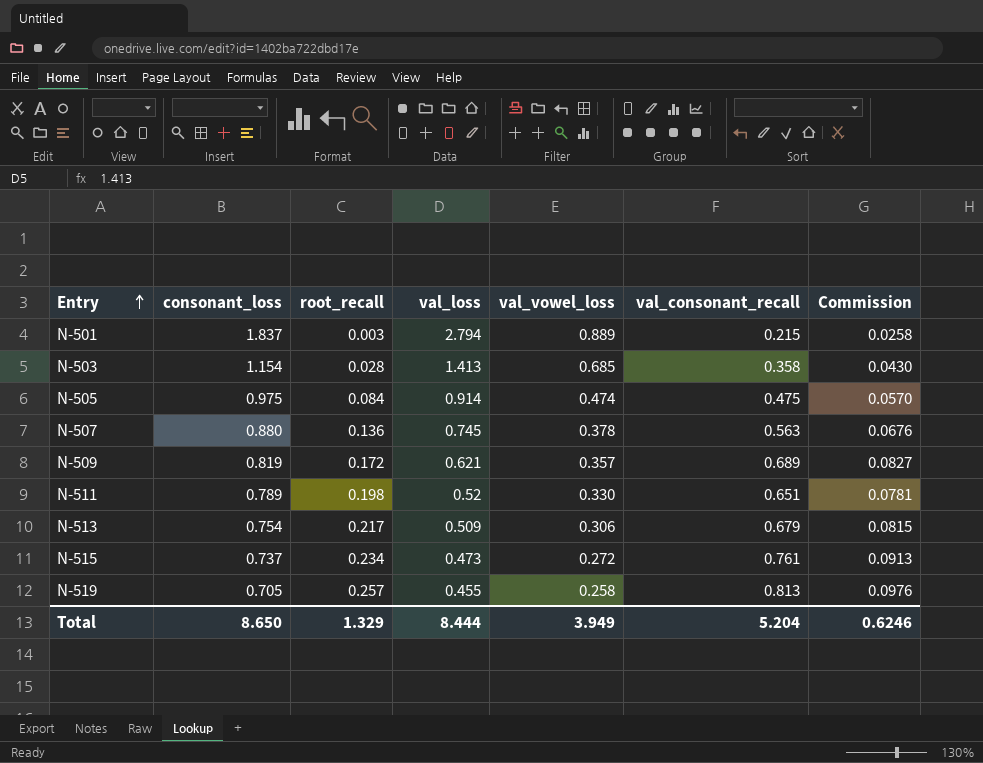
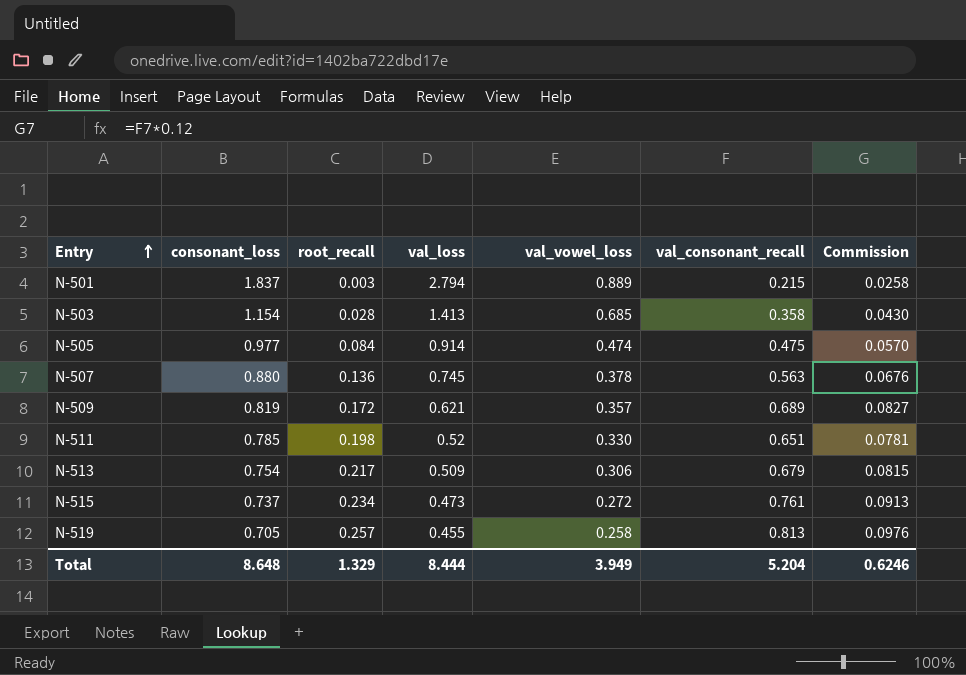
N-505 | consonant_loss: 0.975 -> 0.977
N-511 | consonant_loss: 0.789 -> 0.785
Total | consonant_loss: 8.650 -> 8.648

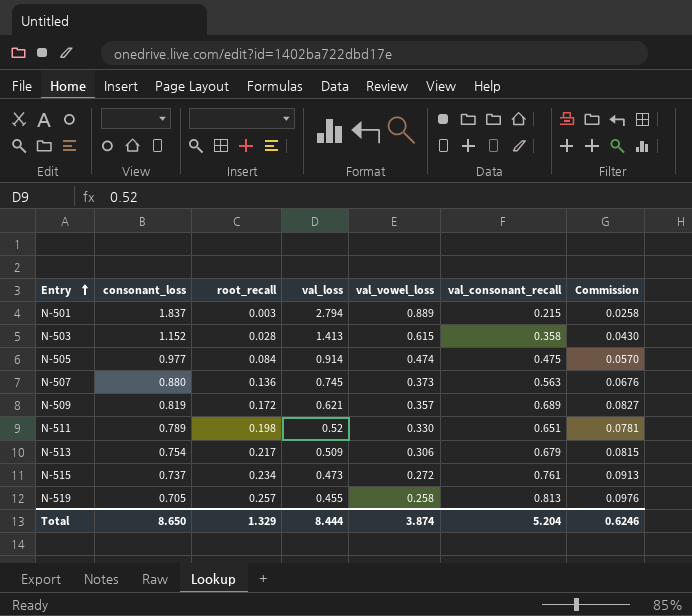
N-503 | consonant_loss: 1.154 -> 1.152
N-503 | val_vowel_loss: 0.685 -> 0.615
N-507 | val_vowel_loss: 0.378 -> 0.373
N-511 | consonant_loss: 0.785 -> 0.789
Total | consonant_loss: 8.648 -> 8.650
Total | val_vowel_loss: 3.949 -> 3.874

